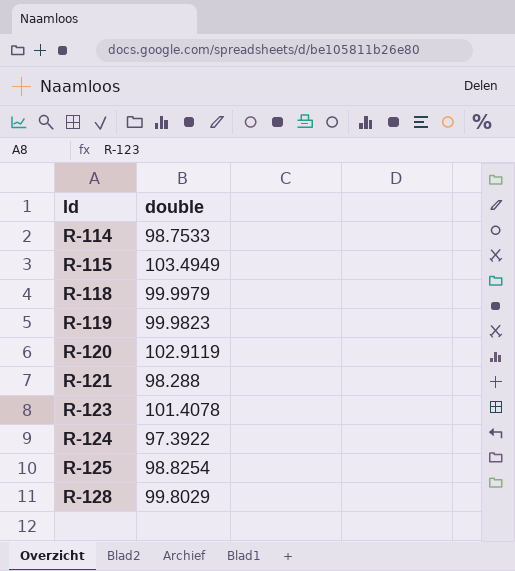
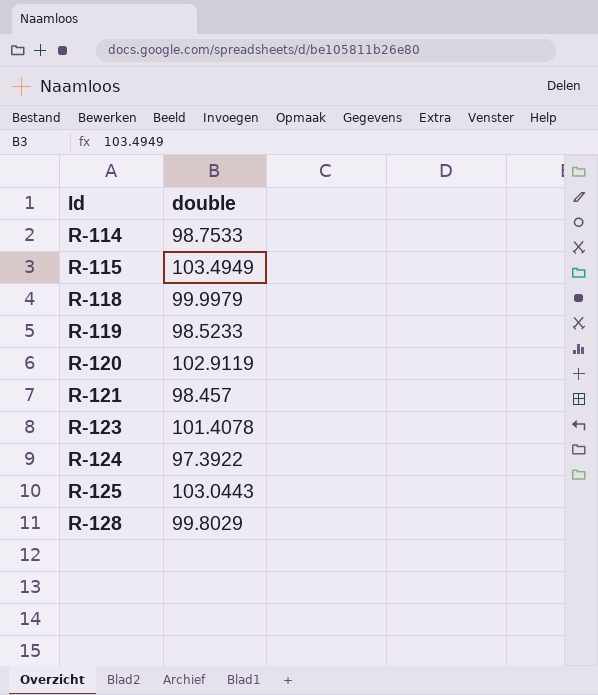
R-119 | double: 99.9823 -> 98.5233
R-121 | double: 98.288 -> 98.457
R-125 | double: 98.8254 -> 103.0443

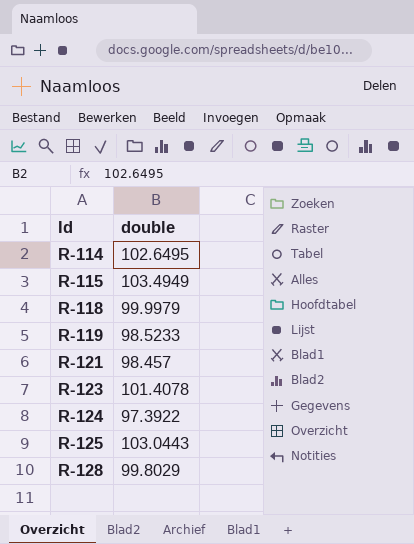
row R-120: 102.9119 -> none
R-114 | double: 98.7533 -> 102.6495

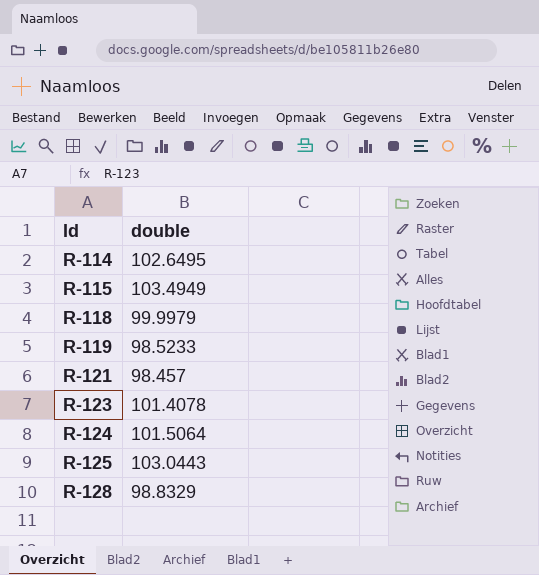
R-124 | double: 97.3922 -> 101.5064
R-128 | double: 99.8029 -> 98.8329

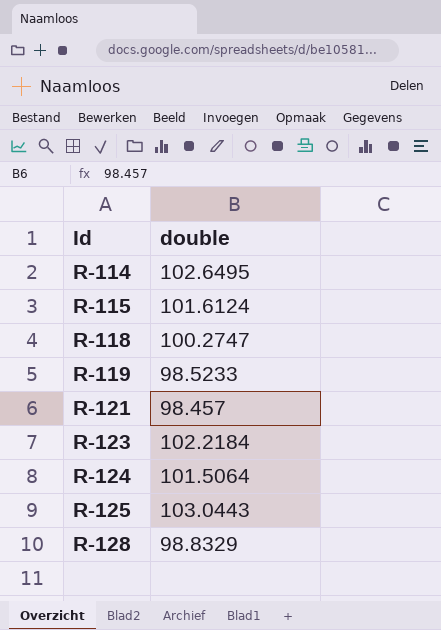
R-115 | double: 103.4949 -> 101.6124
R-118 | double: 99.9979 -> 100.2747
R-123 | double: 101.4078 -> 102.2184

